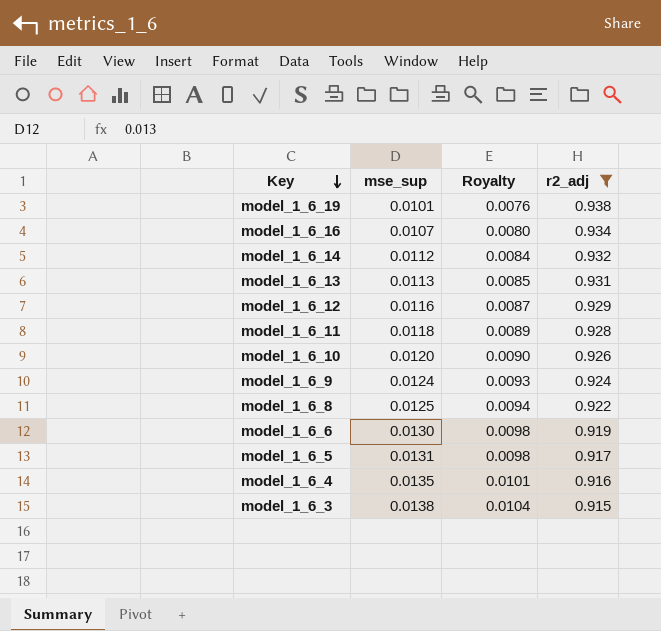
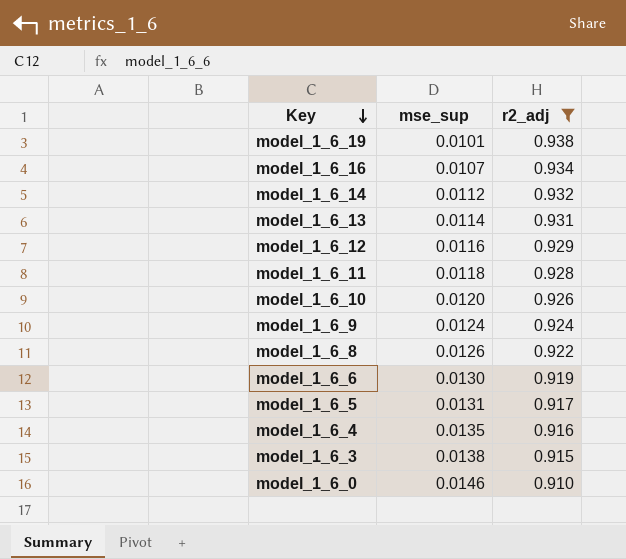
column Royalty | formula: [mse_sup] * 0.75 -> none
model_1_6_13 | mse_sup: 0.0113 -> 0.0114
model_1_6_8 | mse_sup: 0.0125 -> 0.0126
row model_1_6_0: none -> 0.0146 | 0.910

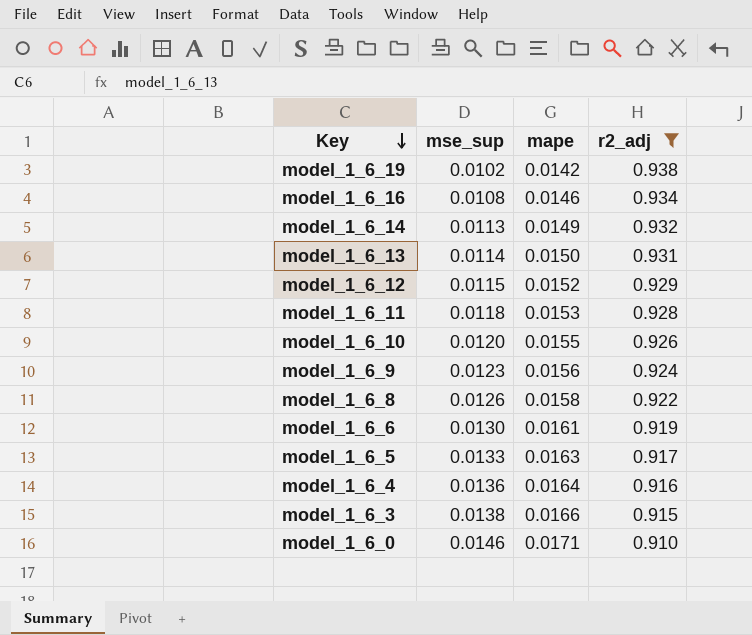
column mape | position: none -> 3
model_1_6_19 | mse_sup: 0.0101 -> 0.0102
model_1_6_16 | mse_sup: 0.0107 -> 0.0108
model_1_6_14 | mse_sup: 0.0112 -> 0.0113
model_1_6_12 | mse_sup: 0.0116 -> 0.0115
model_1_6_9 | mse_sup: 0.0124 -> 0.0123
model_1_6_5 | mse_sup: 0.0131 -> 0.0133
model_1_6_4 | mse_sup: 0.0135 -> 0.0136

